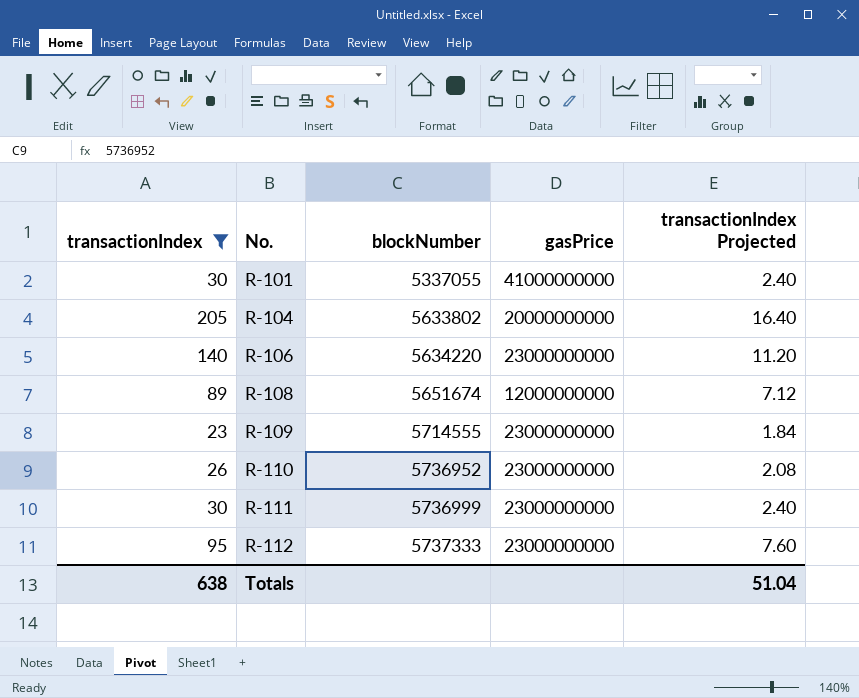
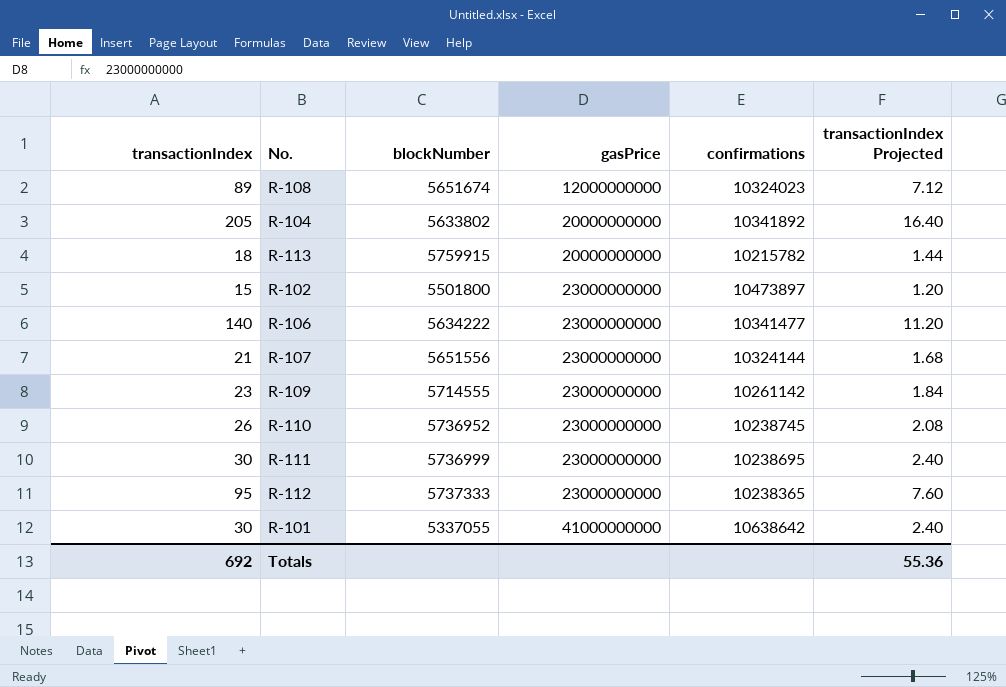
filter: transactionIndex >= 23 -> none
row order: No. ascending -> gasPrice ascending
column confirmations | position: none -> 5
R-106 | blockNumber: 5634220 -> 5634222
Totals | transactionIndex: 638 -> 692
Totals | transactionIndex Projected: 51.04 -> 55.36

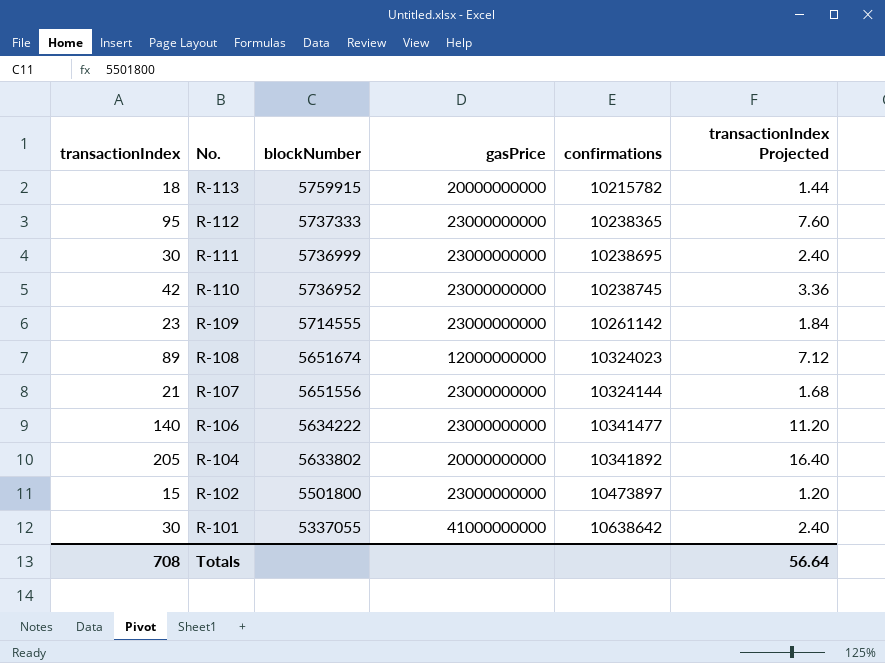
row order: gasPrice ascending -> No. descending
R-110 | transactionIndex: 26 -> 42
R-110 | transactionIndex Projected: 2.08 -> 3.36
Totals | transactionIndex: 692 -> 708
Totals | transactionIndex Projected: 55.36 -> 56.64

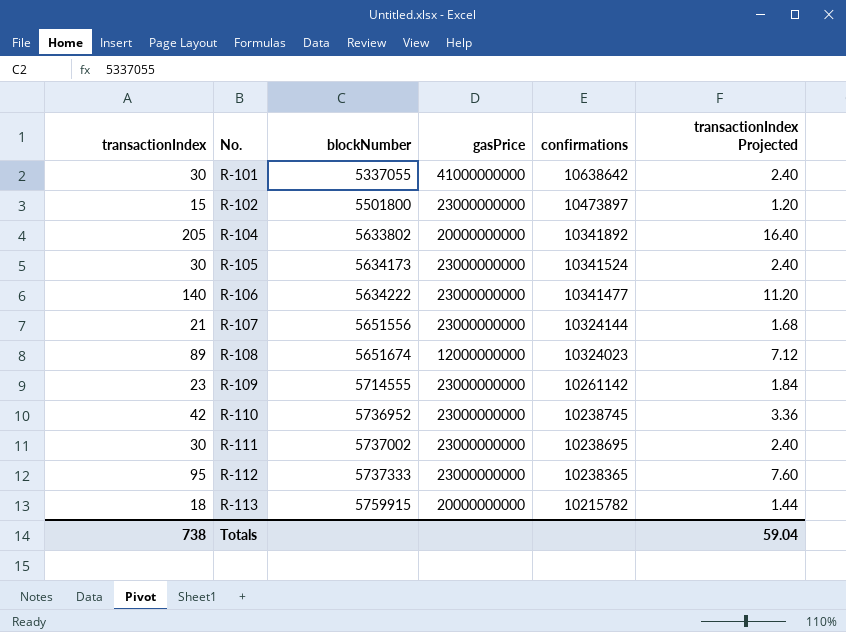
row order: No. descending -> No. ascending
row R-105: none -> 30 | 5634173 | 23000000000 | 10341524 | 2.40
R-111 | blockNumber: 5736999 -> 5737002
Totals | transactionIndex: 708 -> 738
Totals | transactionIndex Projected: 56.64 -> 59.04

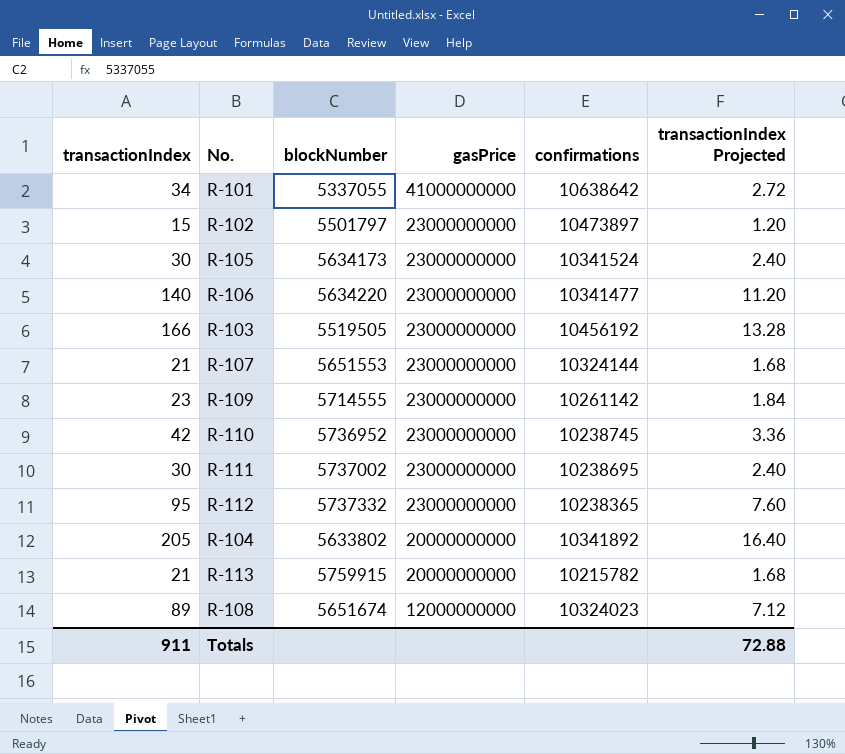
row order: No. ascending -> gasPrice descending
R-101 | transactionIndex: 30 -> 34
R-101 | transactionIndex Projected: 2.40 -> 2.72
R-102 | blockNumber: 5501800 -> 5501797
R-106 | blockNumber: 5634222 -> 5634220
row R-103: none -> 166 | 5519505 | 23000000000 | 10456192 | 13.28
R-107 | blockNumber: 5651556 -> 5651553
R-112 | blockNumber: 5737333 -> 5737332
R-113 | transactionIndex: 18 -> 21
R-113 | transactionIndex Projected: 1.44 -> 1.68
Totals | transactionIndex: 738 -> 911
Totals | transactionIndex Projected: 59.04 -> 72.88

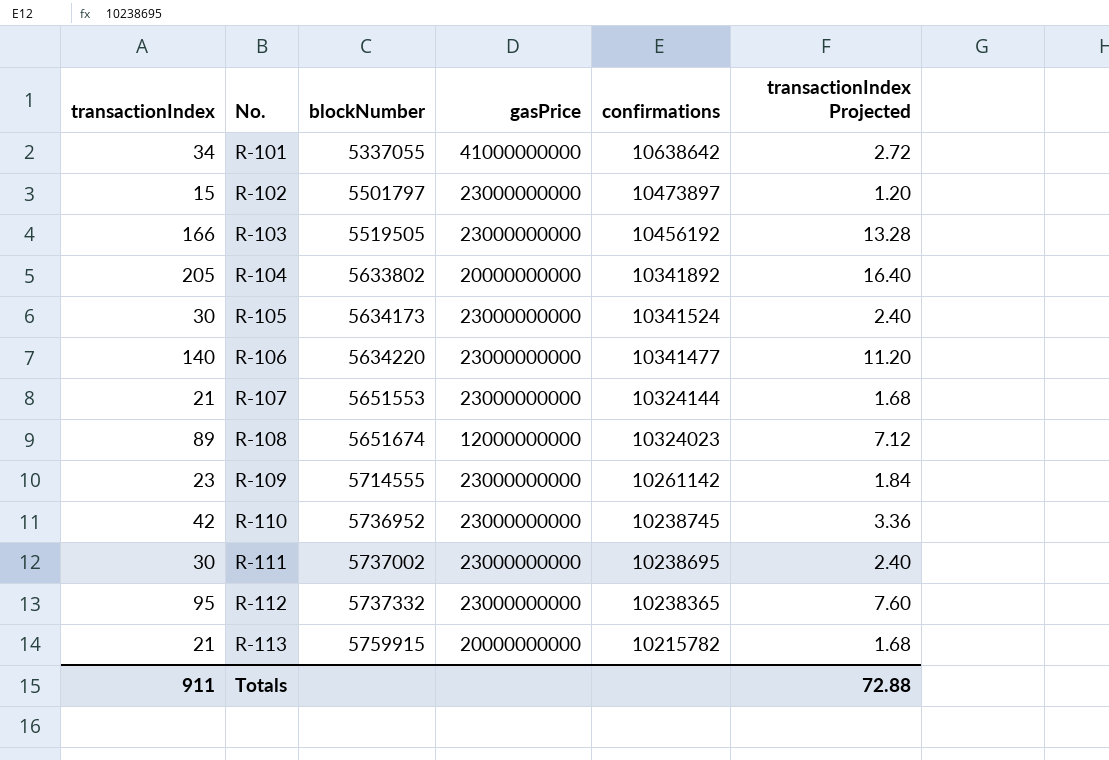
row order: gasPrice descending -> No. ascending

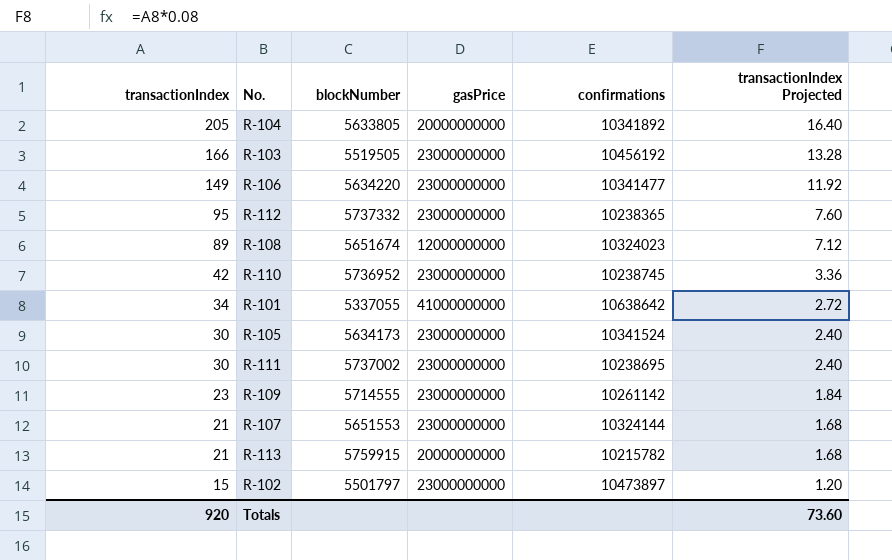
row order: No. ascending -> transactionIndex descending
R-104 | blockNumber: 5633802 -> 5633805
R-106 | transactionIndex: 140 -> 149
R-106 | transactionIndex Projected: 11.20 -> 11.92
Totals | transactionIndex: 911 -> 920
Totals | transactionIndex Projected: 72.88 -> 73.60

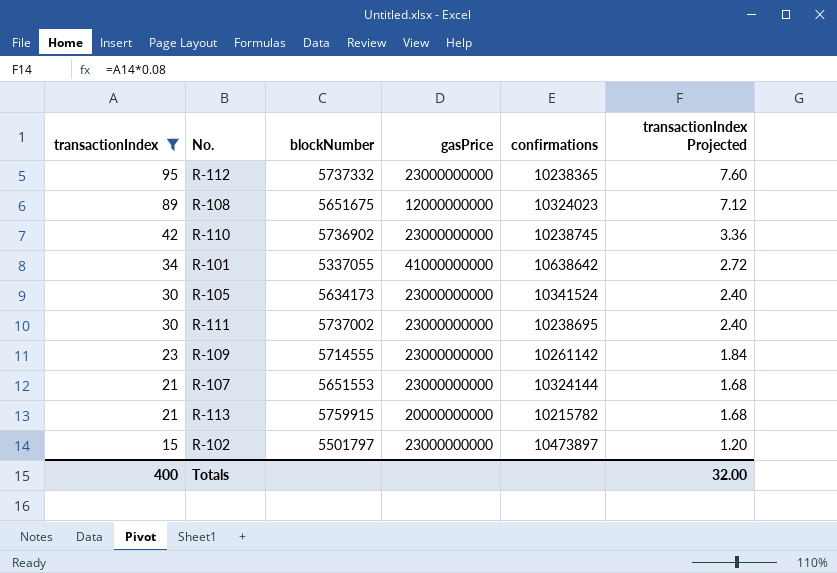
filter: none -> transactionIndex <= 95
R-108 | blockNumber: 5651674 -> 5651675
R-110 | blockNumber: 5736952 -> 5736902
Totals | transactionIndex: 920 -> 400
Totals | transactionIndex Projected: 73.60 -> 32.00

